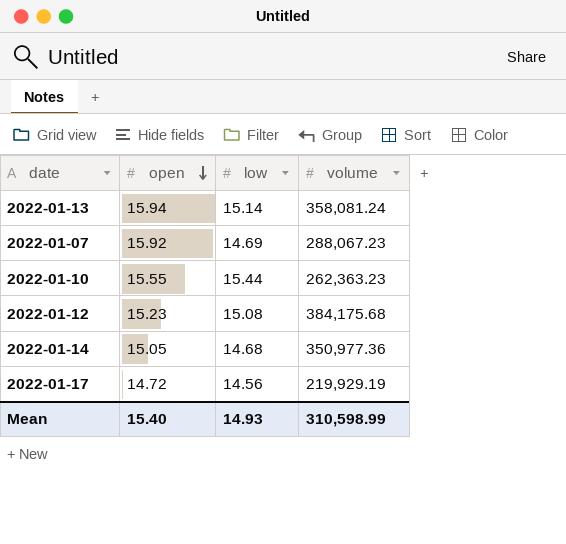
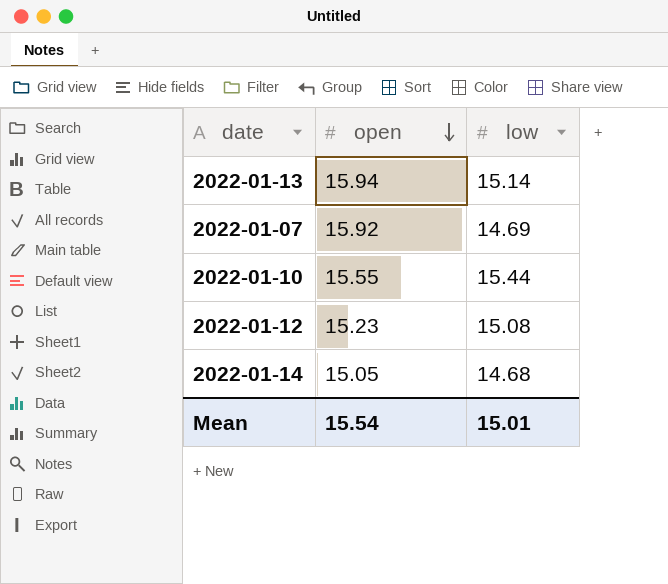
column volume | position: 4 -> none
row 2022-01-17: 14.72 | 14.56 | 219,929.19 -> none
Mean | open: 15.40 -> 15.54
Mean | low: 14.93 -> 15.01

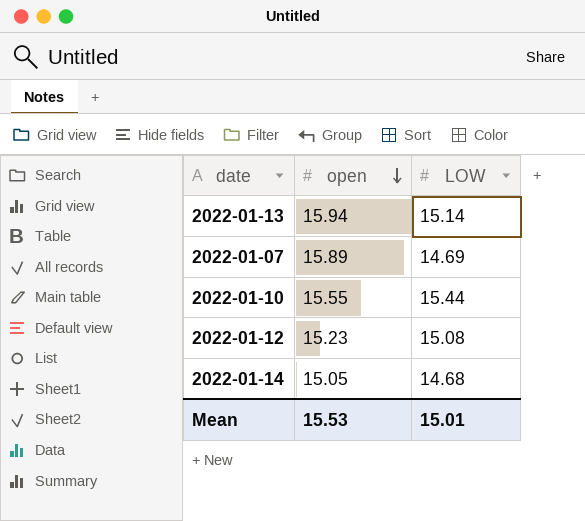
column name: low -> LOW
2022-01-07 | open: 15.92 -> 15.89
Mean | open: 15.54 -> 15.53

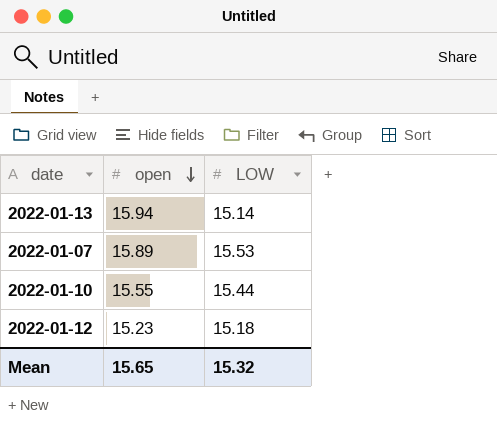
row 2022-01-14: 15.05 | 14.68 -> none
2022-01-07 | LOW: 14.69 -> 15.53
2022-01-12 | LOW: 15.08 -> 15.18
Mean | open: 15.53 -> 15.65
Mean | LOW: 15.01 -> 15.32

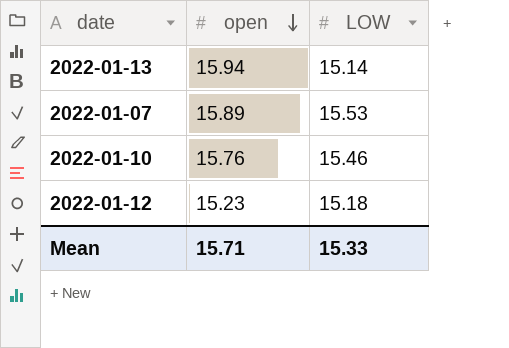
2022-01-10 | open: 15.55 -> 15.76
2022-01-10 | LOW: 15.44 -> 15.46
Mean | open: 15.65 -> 15.71
Mean | LOW: 15.32 -> 15.33

